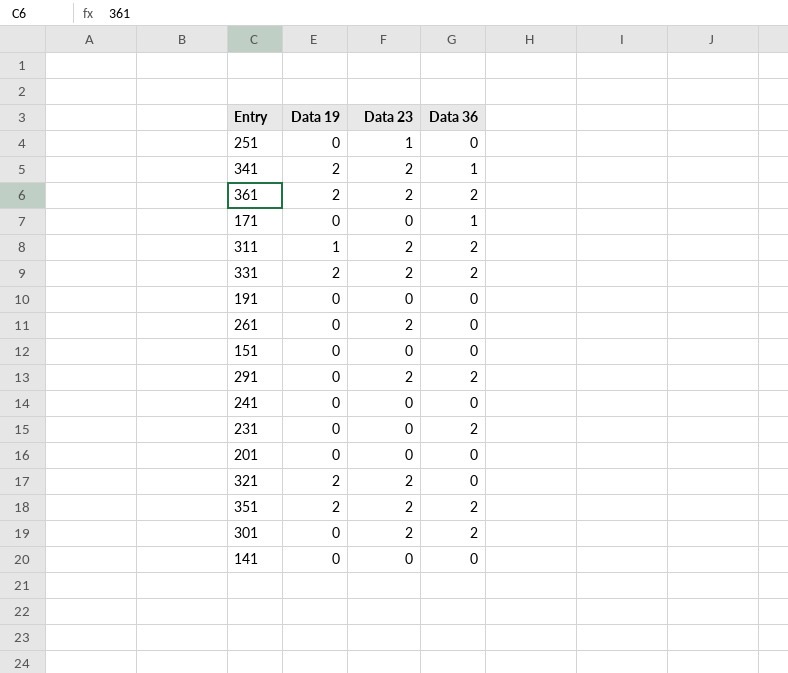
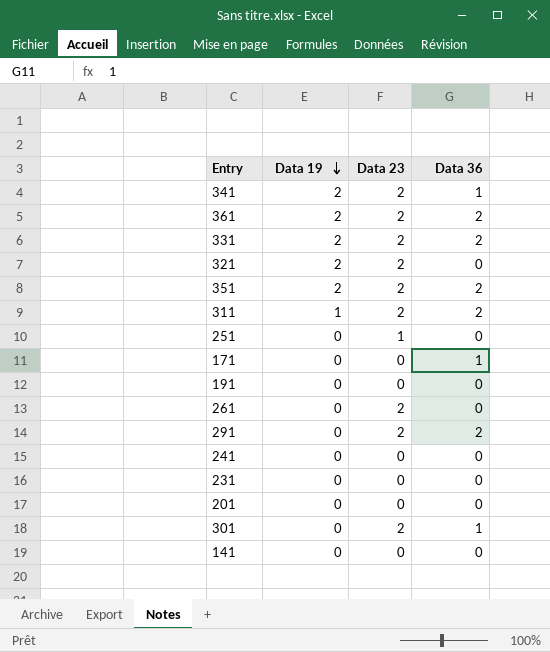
row order: none -> Data 19 descending
row 151: 0 | 0 | 0 -> none
231 | Data 36: 2 -> 0
301 | Data 36: 2 -> 1

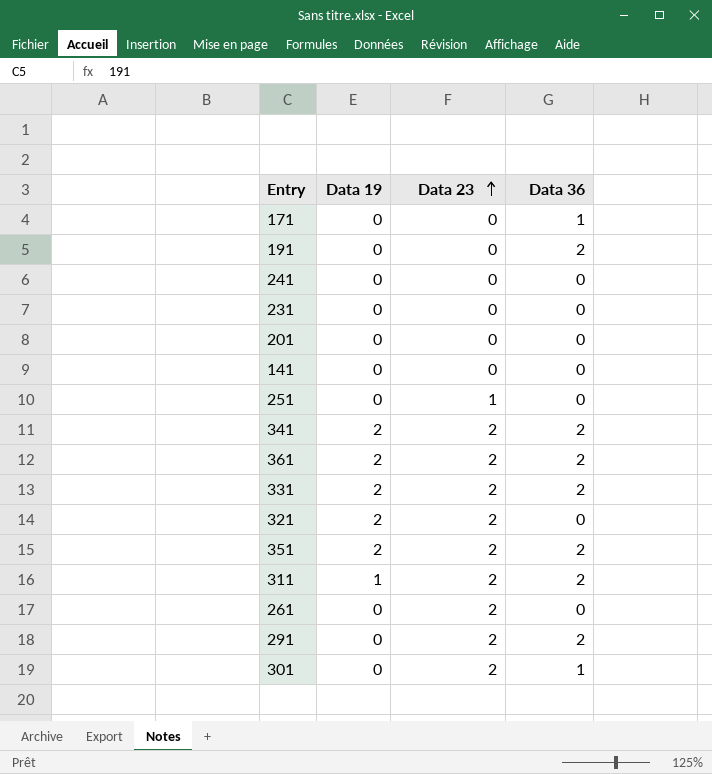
row order: Data 19 descending -> Data 23 ascending
191 | Data 36: 0 -> 2
341 | Data 36: 1 -> 2

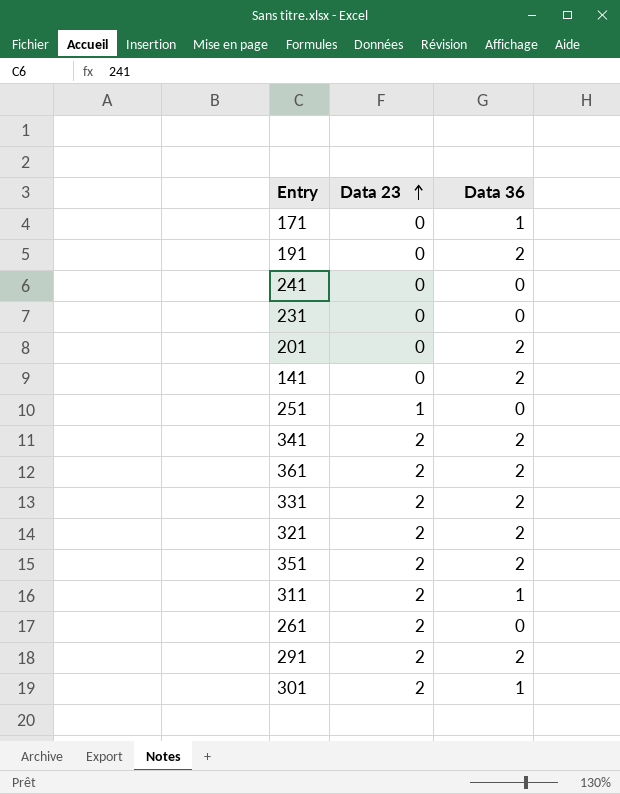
column Data 19 | position: 2 -> none
201 | Data 36: 0 -> 2
141 | Data 36: 0 -> 2
321 | Data 36: 0 -> 2
311 | Data 36: 2 -> 1

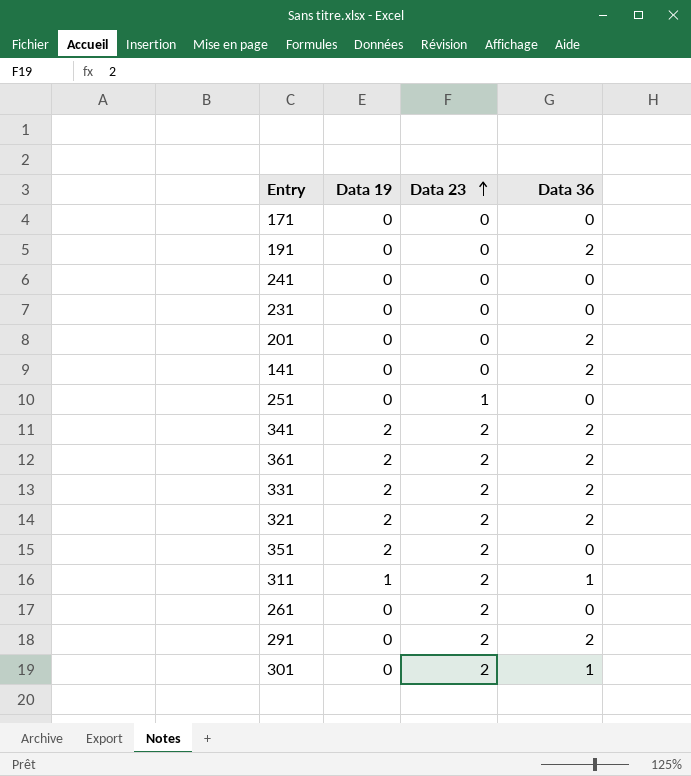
column Data 19 | position: none -> 2
171 | Data 36: 1 -> 0
351 | Data 36: 2 -> 0

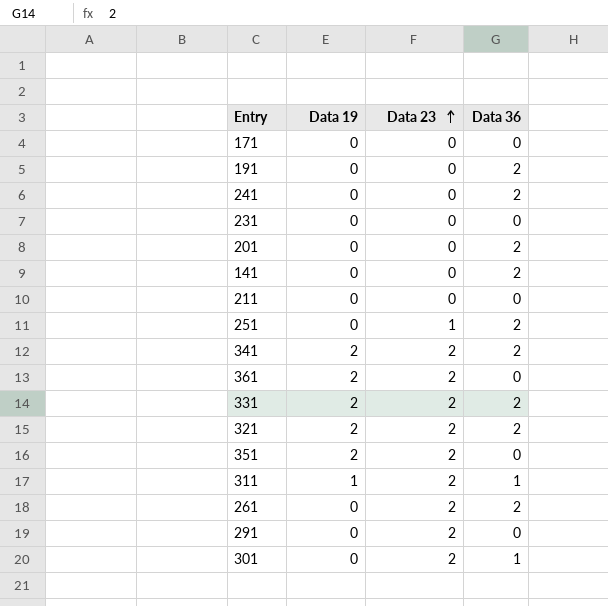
241 | Data 36: 0 -> 2
row 211: none -> 0 | 0 | 0
251 | Data 36: 0 -> 2
361 | Data 36: 2 -> 0
261 | Data 36: 0 -> 2
291 | Data 36: 2 -> 0

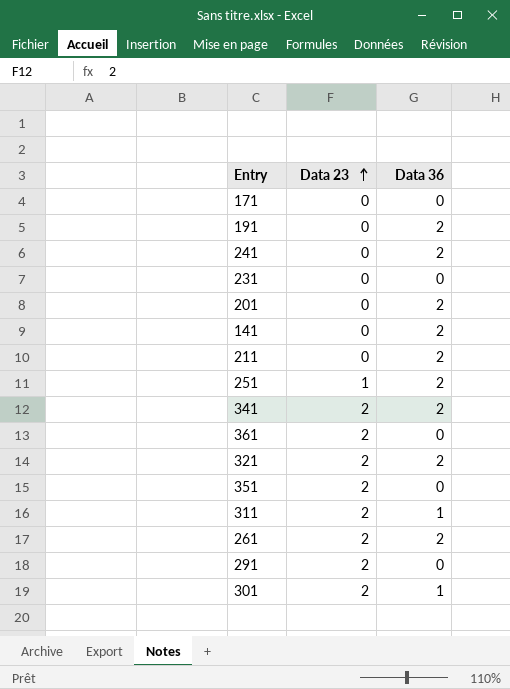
column Data 19 | position: 2 -> none
row 331: 2 | 2 | 2 -> none
211 | Data 36: 0 -> 2

